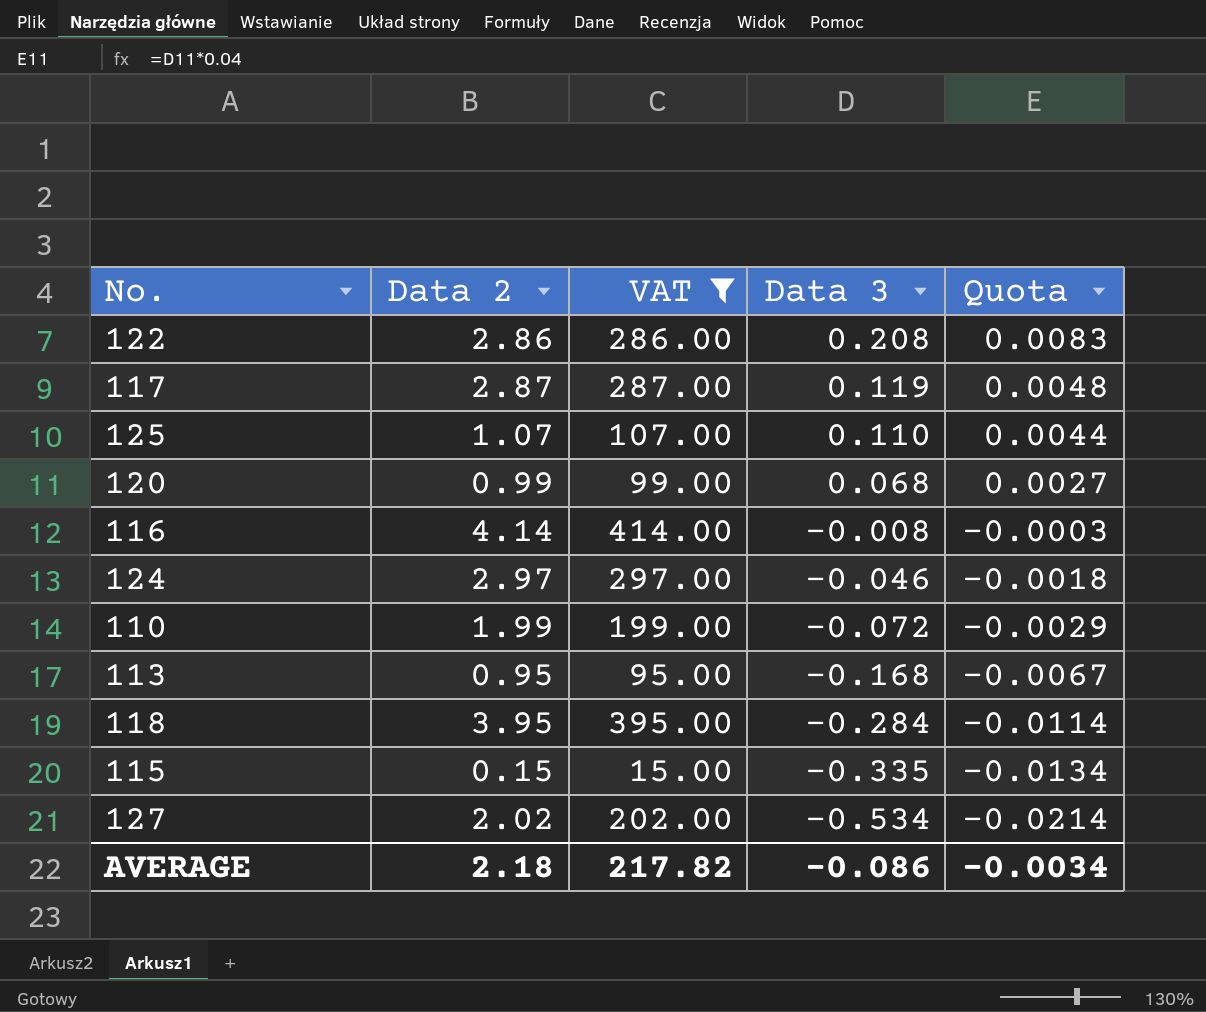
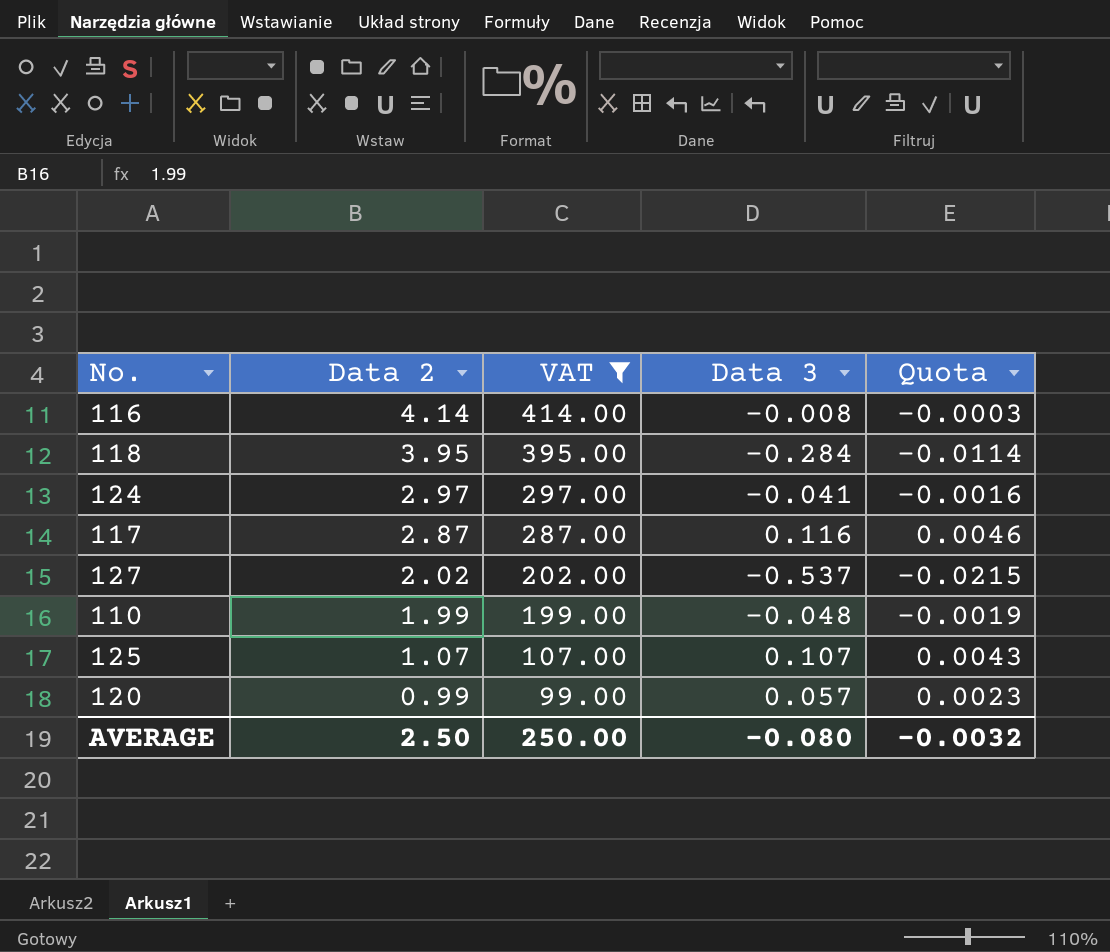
row order: Data 3 descending -> Data 2 descending
row 122: 2.86 | 286.00 | 0.208 | 0.0083 -> none
row 113: 0.95 | 95.00 | -0.168 | -0.0067 -> none
row 115: 0.15 | 15.00 | -0.335 | -0.0134 -> none
124 | Data 3: -0.046 -> -0.041
124 | Quota: -0.0018 -> -0.0016
117 | Data 3: 0.119 -> 0.116
117 | Quota: 0.0048 -> 0.0046
127 | Data 3: -0.534 -> -0.537
127 | Quota: -0.0214 -> -0.0215
110 | Data 3: -0.072 -> -0.048
110 | Quota: -0.0029 -> -0.0019
125 | Data 3: 0.110 -> 0.107
125 | Quota: 0.0044 -> 0.0043
120 | Data 3: 0.068 -> 0.057
120 | Quota: 0.0027 -> 0.0023
AVERAGE | Data 2: 2.18 -> 2.50
AVERAGE | VAT: 217.82 -> 250.00
AVERAGE | Data 3: -0.086 -> -0.080
AVERAGE | Quota: -0.0034 -> -0.0032

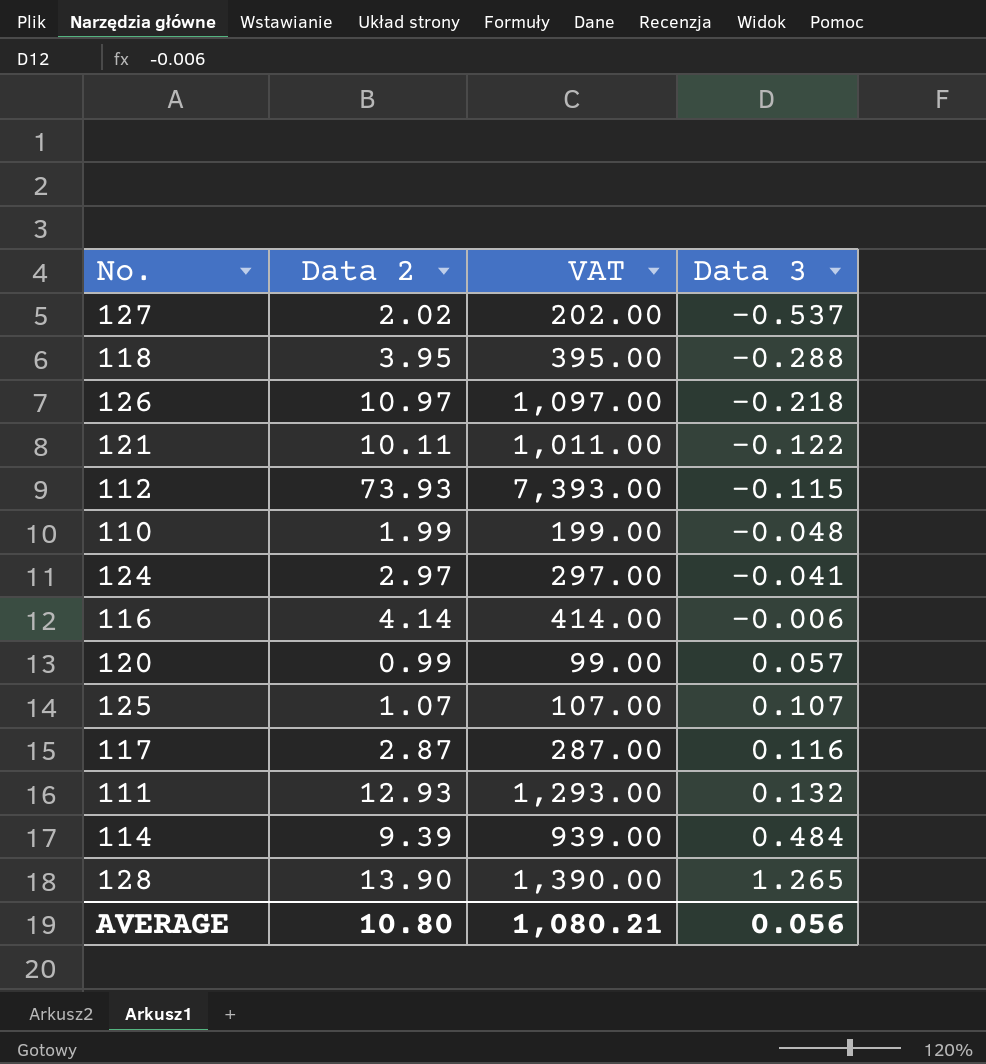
filter: VAT <= 414.00 -> none
row order: Data 2 descending -> Data 3 ascending
column Quota | formula: [Data 3] * 0.04 -> none
118 | Data 3: -0.284 -> -0.288
116 | Data 3: -0.008 -> -0.006
AVERAGE | Data 2: 2.50 -> 10.80
AVERAGE | VAT: 250.00 -> 1,080.21
AVERAGE | Data 3: -0.080 -> 0.056

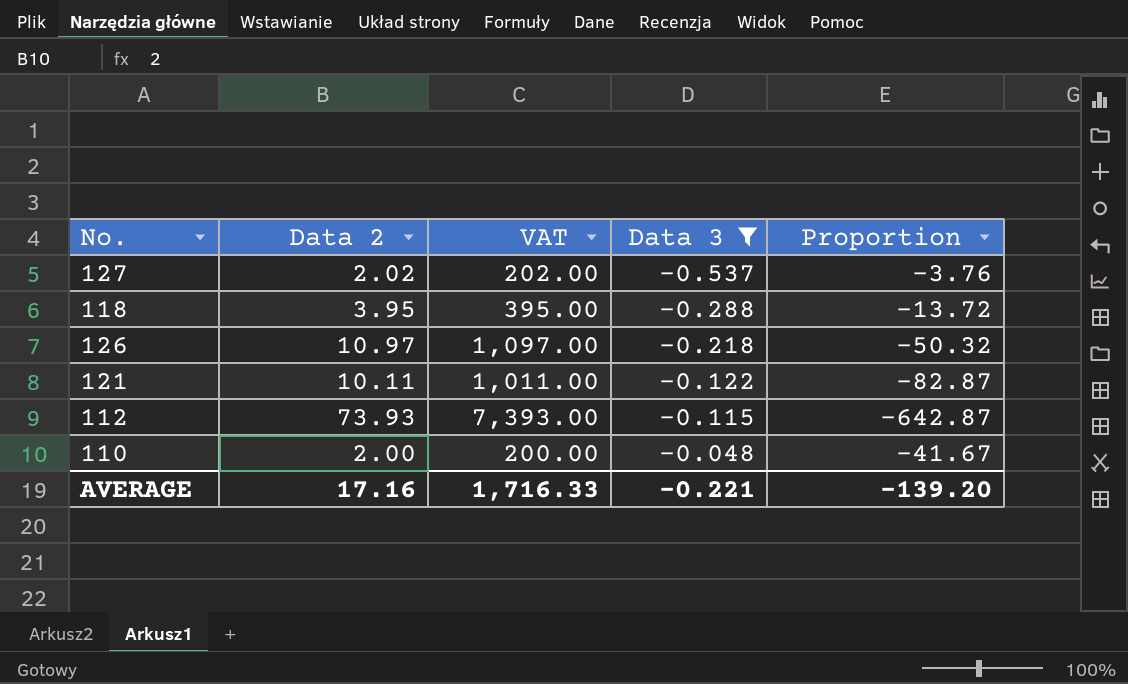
filter: none -> Data 3 <= -0.048
column Proportion | formula: none -> [Data 2] / [Data 3]
110 | Data 2: 1.99 -> 2.00
110 | VAT: 199.00 -> 200.00
AVERAGE | Data 2: 10.80 -> 17.16
AVERAGE | VAT: 1,080.21 -> 1,716.33
AVERAGE | Data 3: 0.056 -> -0.221

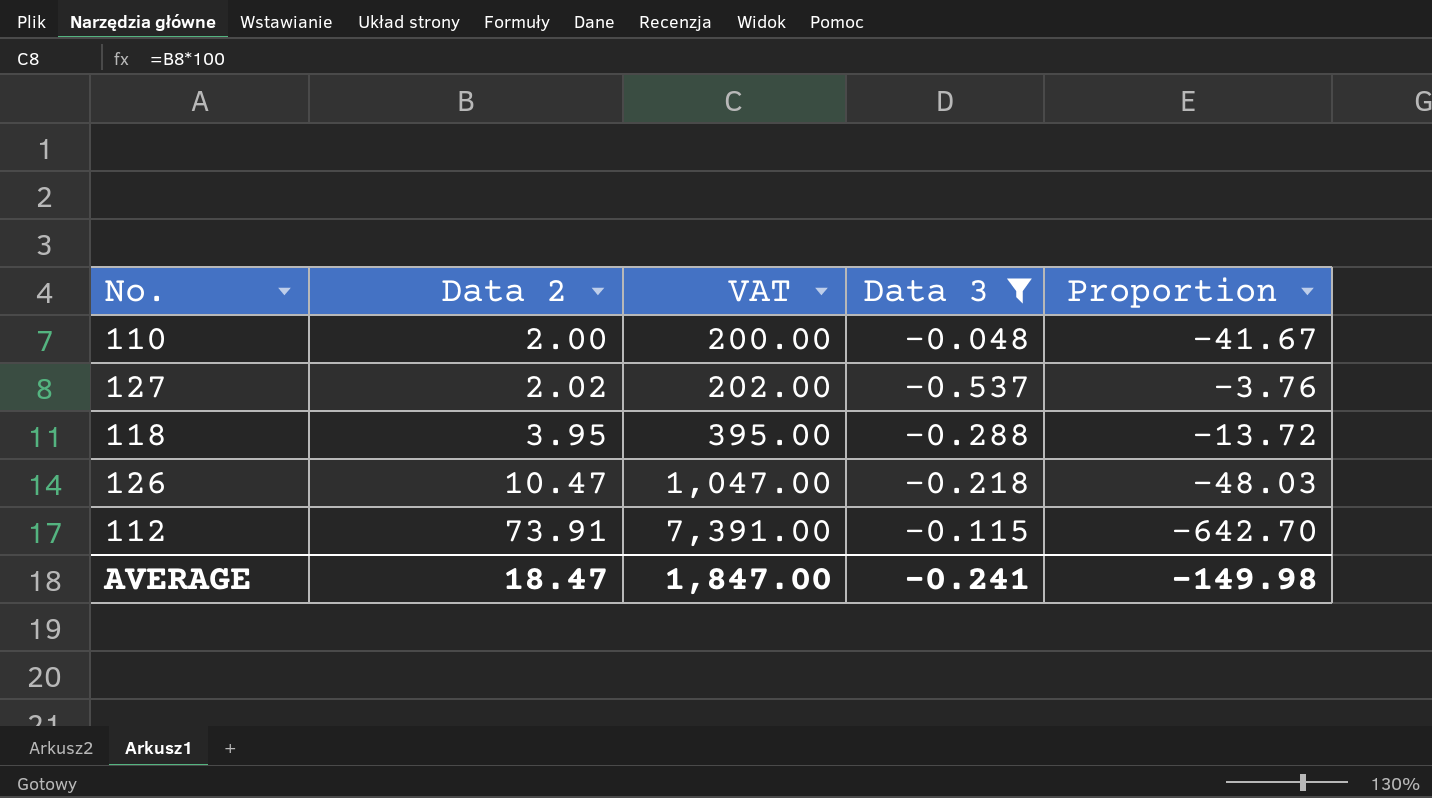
row order: Data 3 ascending -> Data 2 ascending
row 121: 10.11 | 1,011.00 | -0.122 | -82.87 -> none
126 | Data 2: 10.97 -> 10.47
126 | VAT: 1,097.00 -> 1,047.00
126 | Proportion: -50.32 -> -48.03
112 | Data 2: 73.93 -> 73.91
112 | VAT: 7,393.00 -> 7,391.00
112 | Proportion: -642.87 -> -642.70
AVERAGE | Data 2: 17.16 -> 18.47
AVERAGE | VAT: 1,716.33 -> 1,847.00
AVERAGE | Data 3: -0.221 -> -0.241
AVERAGE | Proportion: -139.20 -> -149.98

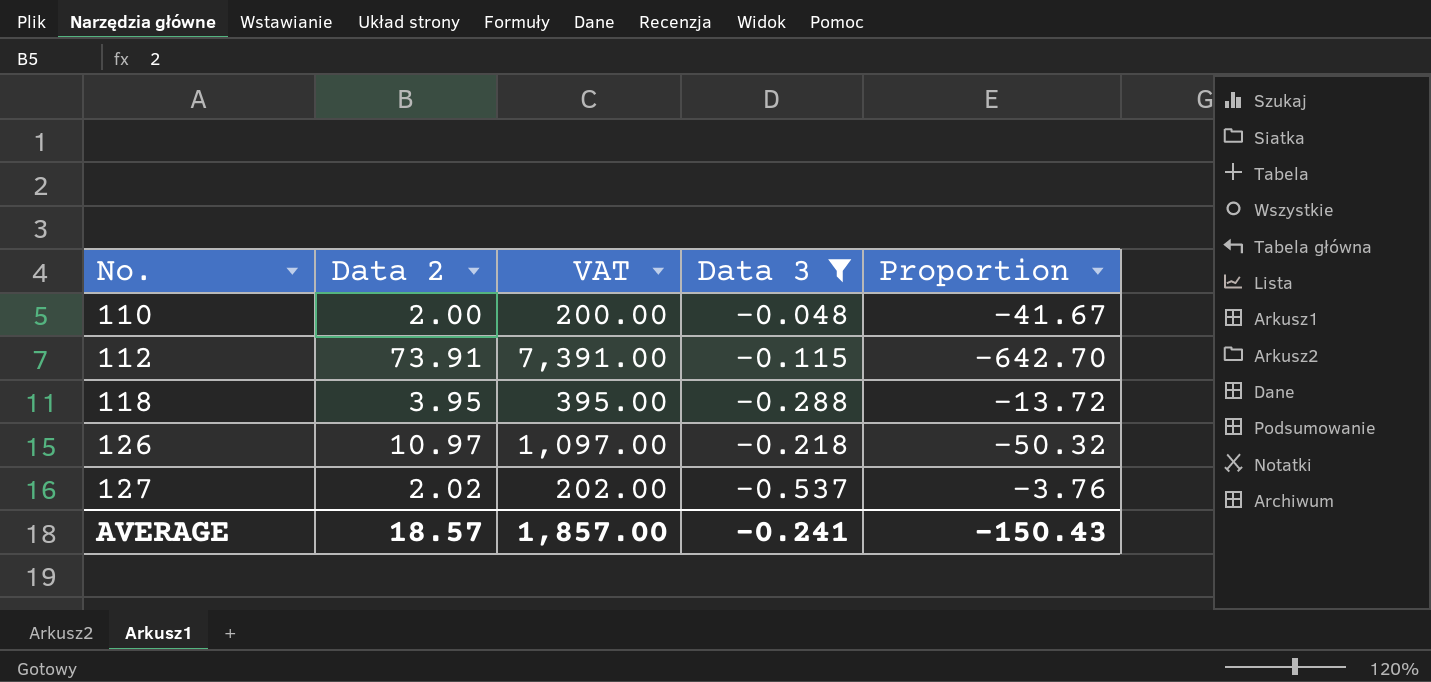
row order: Data 2 ascending -> No. ascending
126 | Data 2: 10.47 -> 10.97
126 | VAT: 1,047.00 -> 1,097.00
126 | Proportion: -48.03 -> -50.32
AVERAGE | Data 2: 18.47 -> 18.57
AVERAGE | VAT: 1,847.00 -> 1,857.00
AVERAGE | Proportion: -149.98 -> -150.43

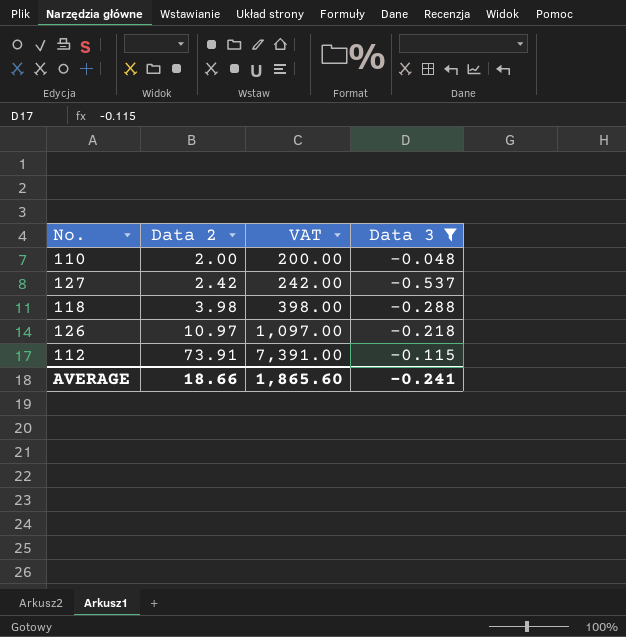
row order: No. ascending -> Data 2 ascending
column Proportion | formula: [Data 2] / [Data 3] -> none
127 | Data 2: 2.02 -> 2.42
127 | VAT: 202.00 -> 242.00
118 | Data 2: 3.95 -> 3.98
118 | VAT: 395.00 -> 398.00
AVERAGE | Data 2: 18.57 -> 18.66
AVERAGE | VAT: 1,857.00 -> 1,865.60

